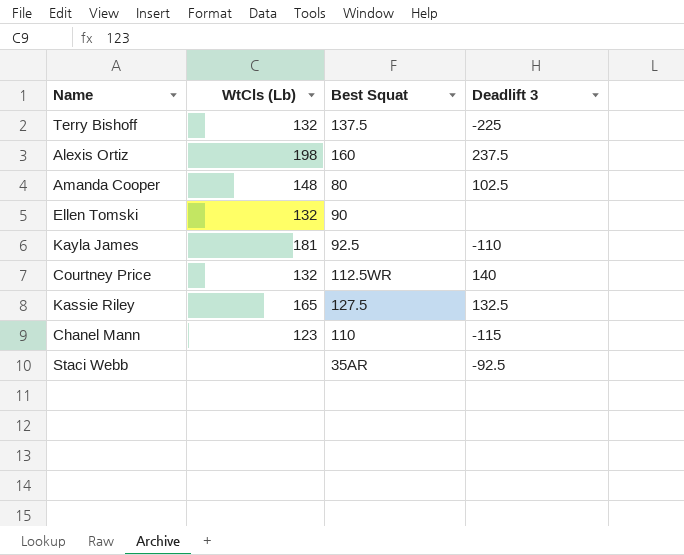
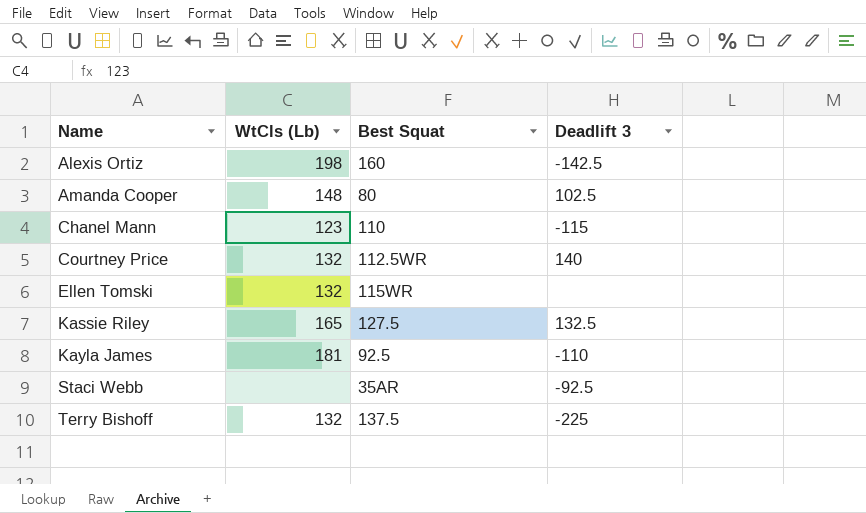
row order: none -> Name ascending
Alexis Ortiz | Deadlift 3: 237.5 -> -142.5
Ellen Tomski | Best Squat: 90 -> 115WR

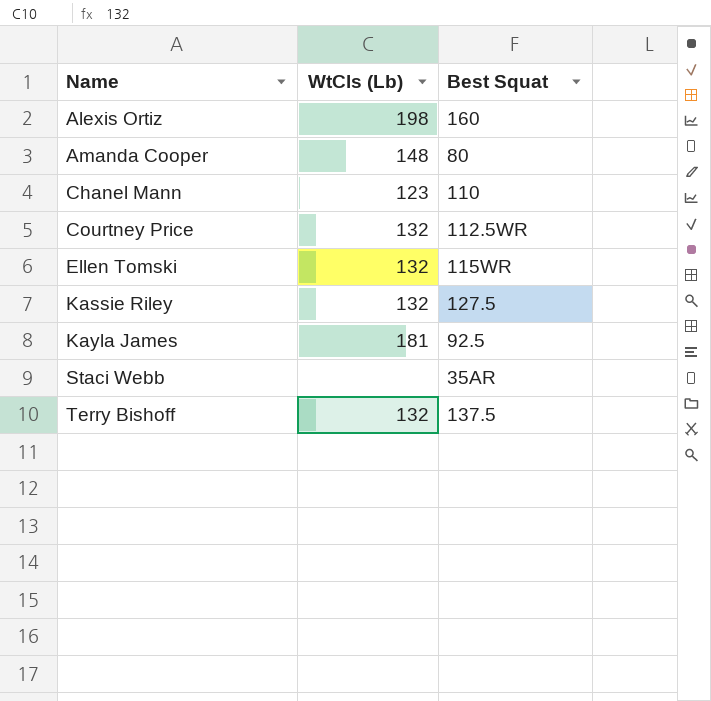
column Deadlift 3 | position: 4 -> none
Kassie Riley | WtCls (Lb): 165 -> 132

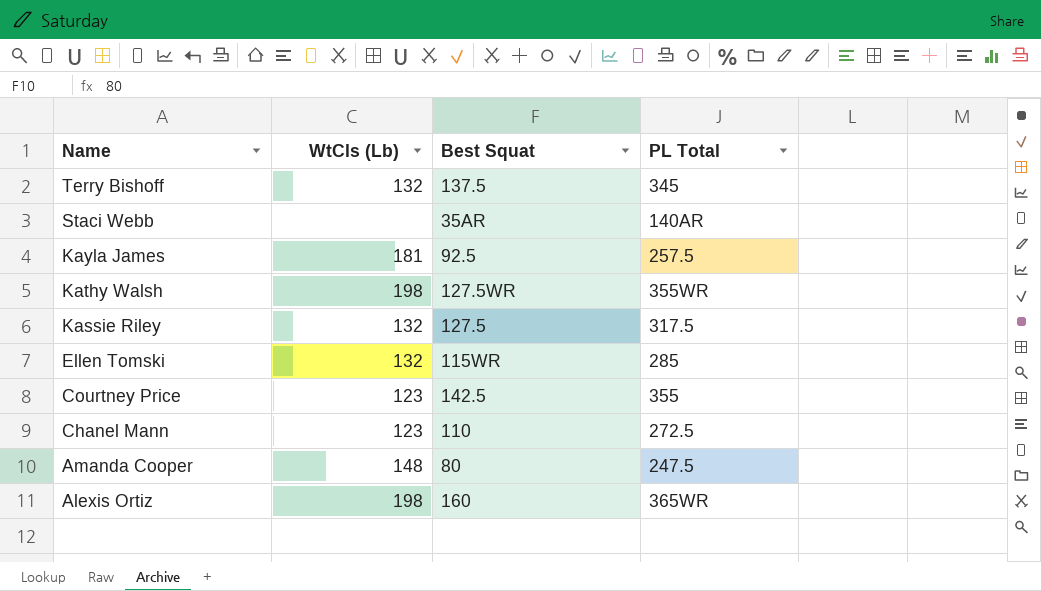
row order: Name ascending -> Name descending
column PL Total | position: none -> 4
row Kathy Walsh: none -> 198 | 127.5WR | 355WR
Courtney Price | WtCls (Lb): 132 -> 123
Courtney Price | Best Squat: 112.5WR -> 142.5

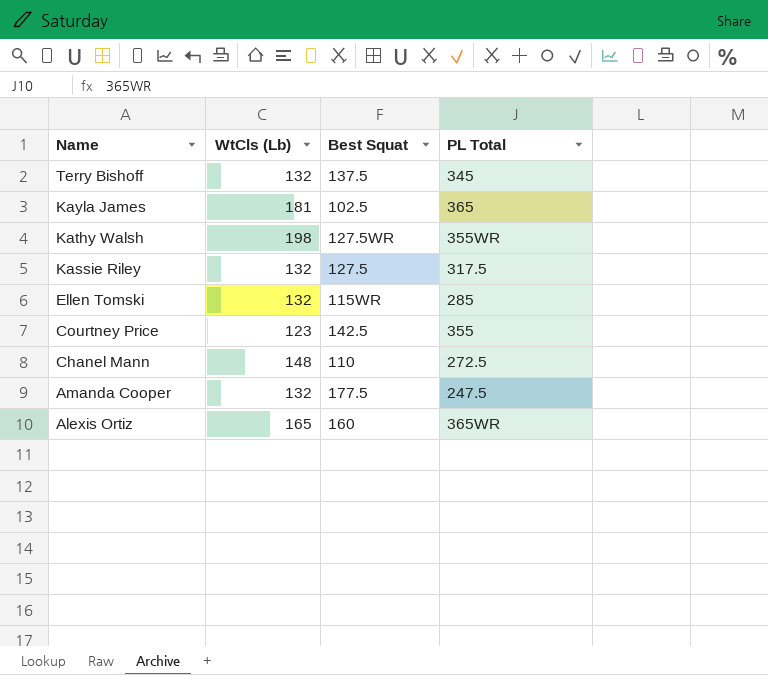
row Staci Webb: none | 35AR | 140AR -> none
Kayla James | Best Squat: 92.5 -> 102.5
Kayla James | PL Total: 257.5 -> 365
Chanel Mann | WtCls (Lb): 123 -> 148
Amanda Cooper | WtCls (Lb): 148 -> 132
Amanda Cooper | Best Squat: 80 -> 177.5
Alexis Ortiz | WtCls (Lb): 198 -> 165

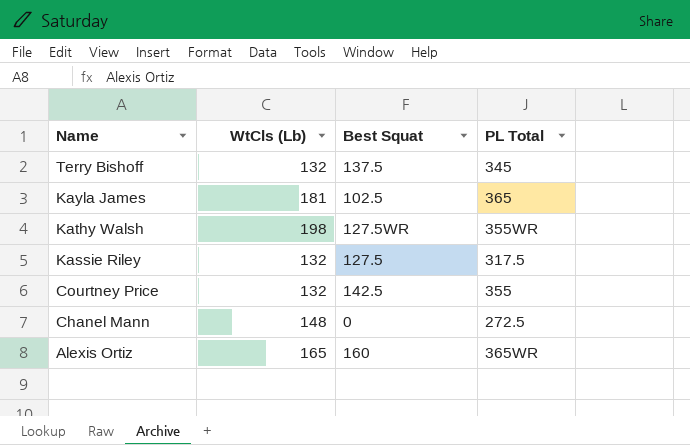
row Ellen Tomski: 132 | 115WR | 285 -> none
row Amanda Cooper: 132 | 177.5 | 247.5 -> none
Courtney Price | WtCls (Lb): 123 -> 132
Chanel Mann | Best Squat: 110 -> 0

